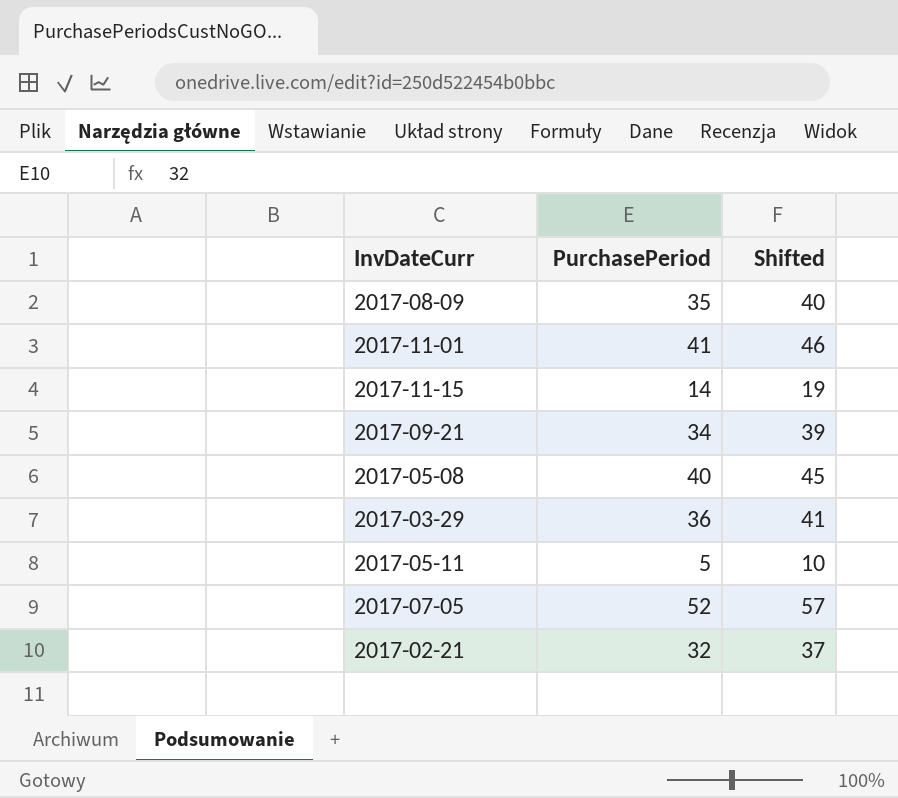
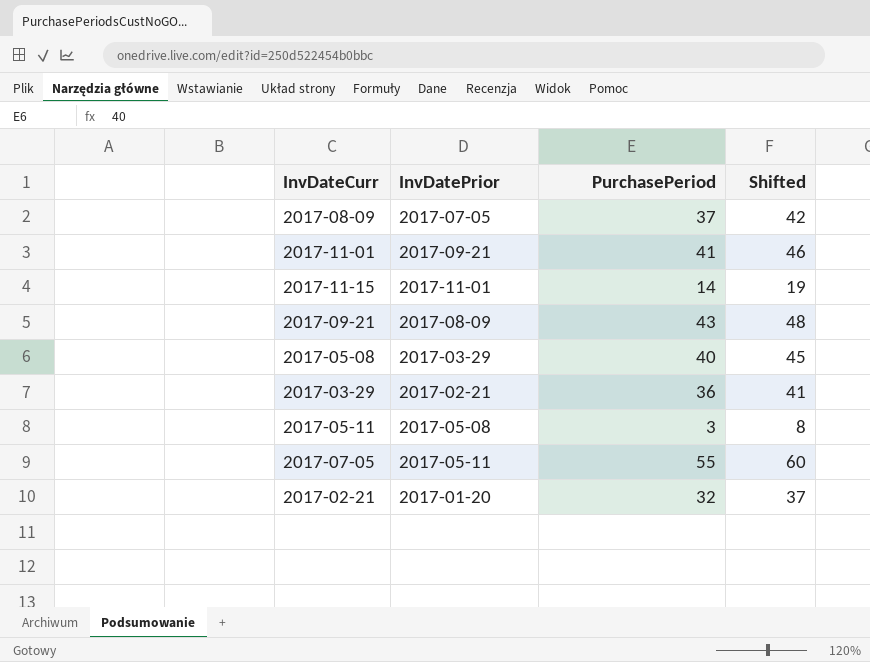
column InvDatePrior | position: none -> 2
2017-08-09 | PurchasePeriod: 35 -> 37
2017-08-09 | Shifted: 40 -> 42
2017-09-21 | PurchasePeriod: 34 -> 43
2017-09-21 | Shifted: 39 -> 48
2017-05-11 | PurchasePeriod: 5 -> 3
2017-05-11 | Shifted: 10 -> 8
2017-07-05 | PurchasePeriod: 52 -> 55
2017-07-05 | Shifted: 57 -> 60

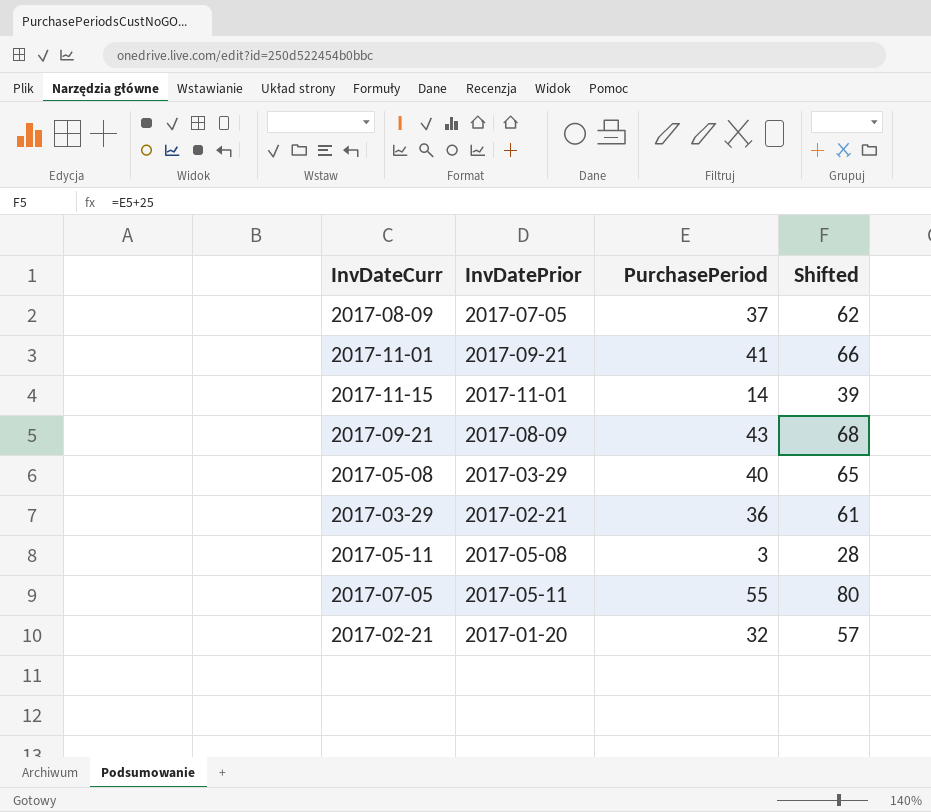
column Shifted | formula: [PurchasePeriod] + 5 -> [PurchasePeriod] + 25

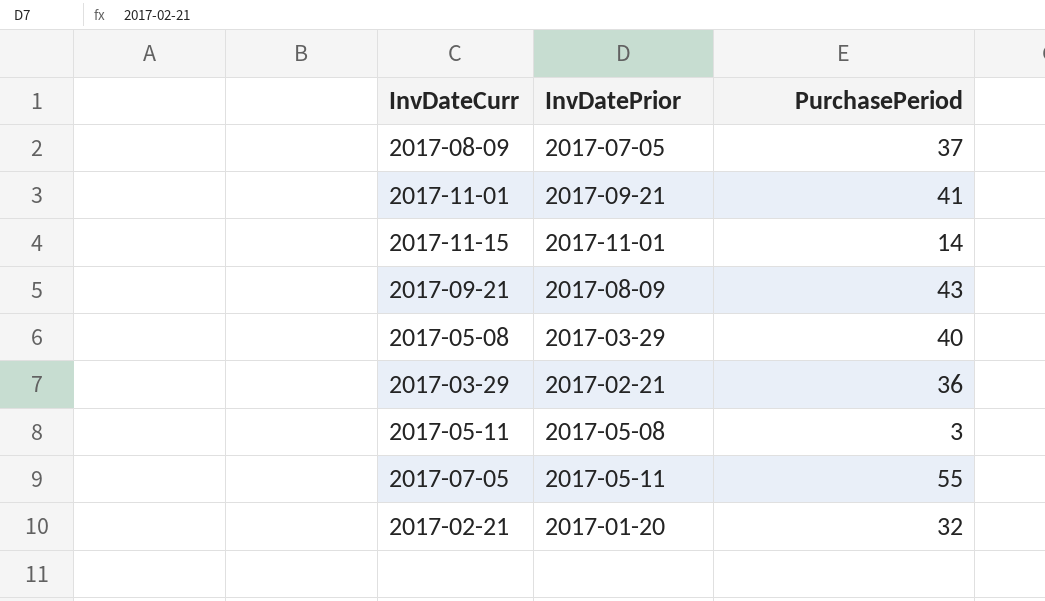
column Shifted | formula: [PurchasePeriod] + 25 -> none

